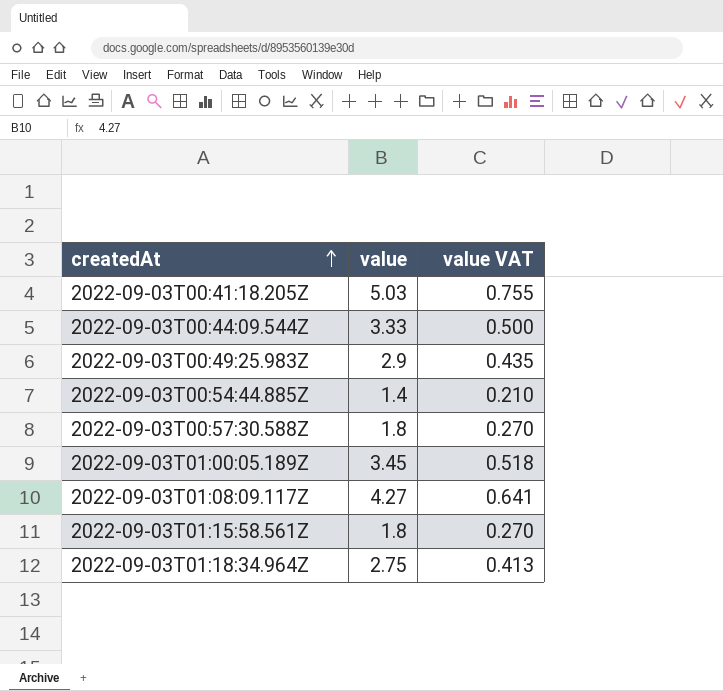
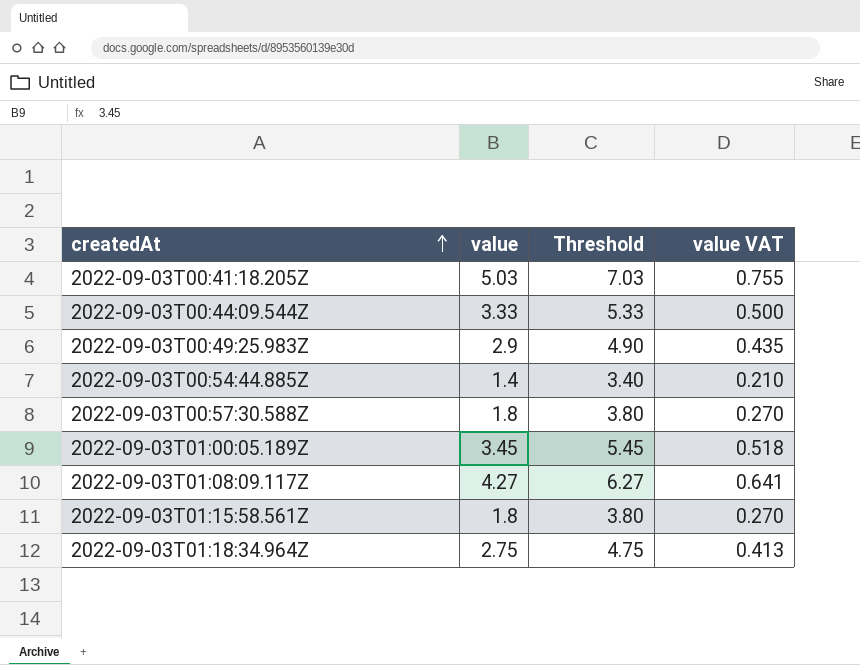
column Threshold | formula: none -> [value] + 2

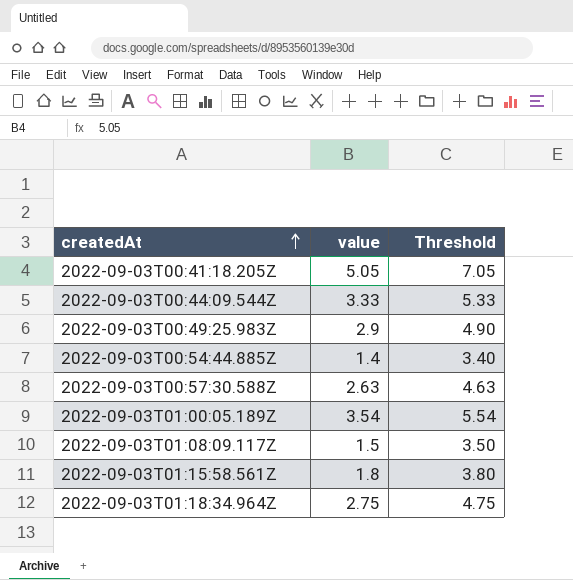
column value VAT | formula: [value] * 0.15 -> none
2022-09-03T00:41:18.205Z | value: 5.03 -> 5.05
2022-09-03T00:41:18.205Z | Threshold: 7.03 -> 7.05
2022-09-03T00:57:30.588Z | value: 1.8 -> 2.63
2022-09-03T00:57:30.588Z | Threshold: 3.80 -> 4.63
2022-09-03T01:00:05.189Z | value: 3.45 -> 3.54
2022-09-03T01:00:05.189Z | Threshold: 5.45 -> 5.54
2022-09-03T01:08:09.117Z | value: 4.27 -> 1.5
2022-09-03T01:08:09.117Z | Threshold: 6.27 -> 3.50

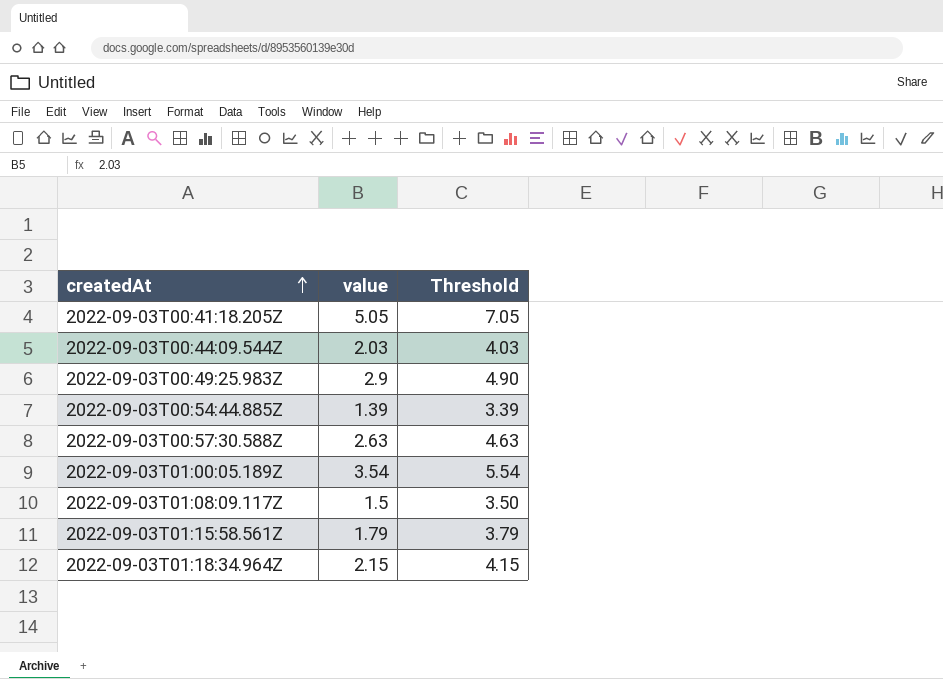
2022-09-03T00:44:09.544Z | value: 3.33 -> 2.03
2022-09-03T00:44:09.544Z | Threshold: 5.33 -> 4.03
2022-09-03T00:54:44.885Z | value: 1.4 -> 1.39
2022-09-03T00:54:44.885Z | Threshold: 3.40 -> 3.39
2022-09-03T01:15:58.561Z | value: 1.8 -> 1.79
2022-09-03T01:15:58.561Z | Threshold: 3.80 -> 3.79
2022-09-03T01:18:34.964Z | value: 2.75 -> 2.15
2022-09-03T01:18:34.964Z | Threshold: 4.75 -> 4.15

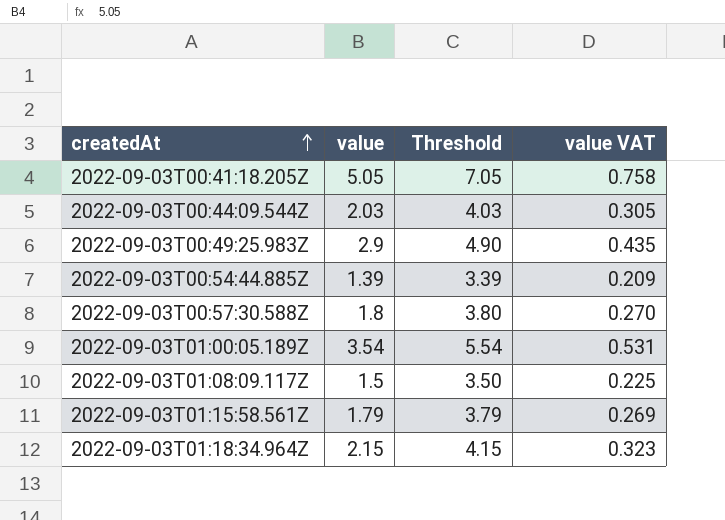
column value VAT | formula: none -> [value] * 0.15
2022-09-03T00:57:30.588Z | value: 2.63 -> 1.8
2022-09-03T00:57:30.588Z | Threshold: 4.63 -> 3.80

